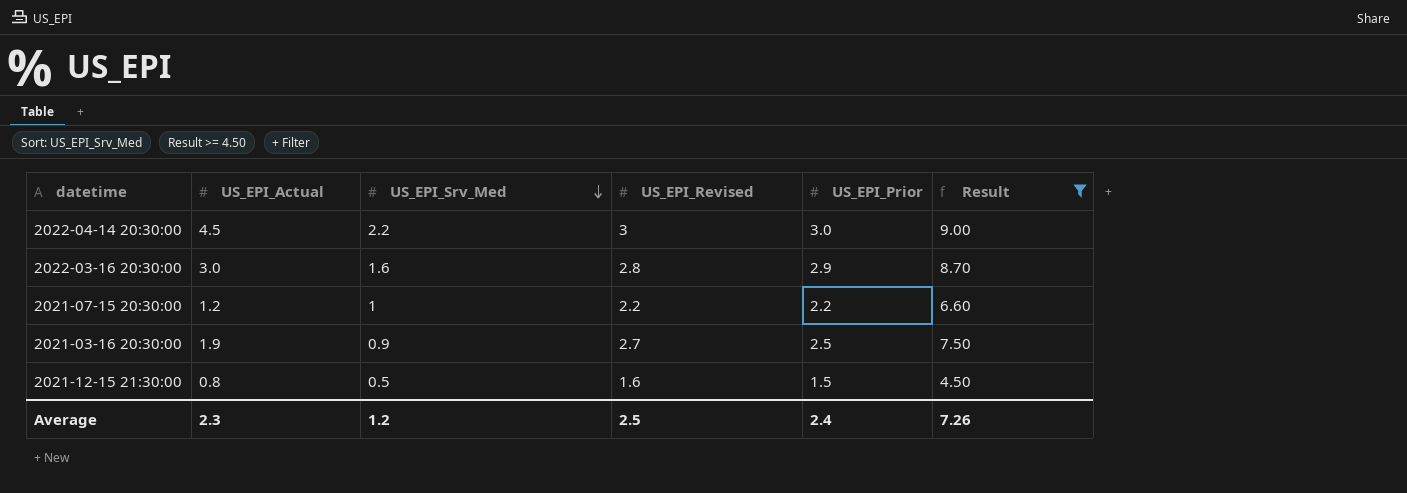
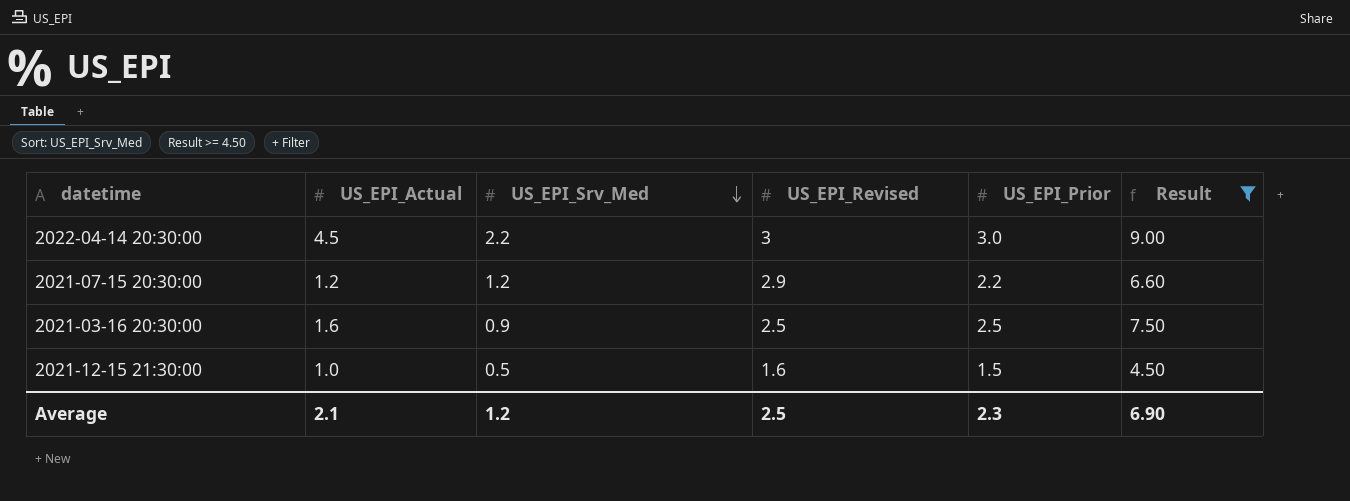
row 2022-03-16 20:30:00: 3.0 | 1.6 | 2.8 | 2.9 | 8.70 -> none
2021-07-15 20:30:00 | US_EPI_Srv_Med: 1 -> 1.2
2021-07-15 20:30:00 | US_EPI_Revised: 2.2 -> 2.9
2021-03-16 20:30:00 | US_EPI_Actual: 1.9 -> 1.6
2021-03-16 20:30:00 | US_EPI_Revised: 2.7 -> 2.5
2021-12-15 21:30:00 | US_EPI_Actual: 0.8 -> 1.0
Average | US_EPI_Actual: 2.3 -> 2.1
Average | US_EPI_Prior: 2.4 -> 2.3
Average | Result: 7.26 -> 6.90

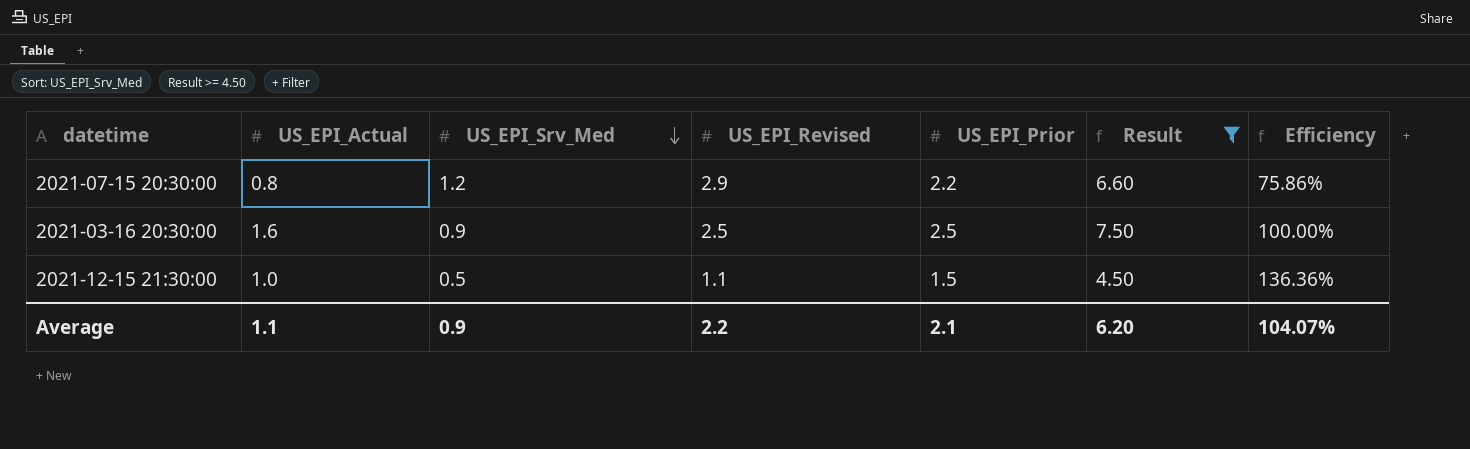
column Efficiency | formula: none -> [US_EPI_Prior] / [US_EPI_Revised]
row 2022-04-14 20:30:00: 4.5 | 2.2 | 3 | 3.0 | 9.00 -> none
2021-07-15 20:30:00 | US_EPI_Actual: 1.2 -> 0.8
2021-12-15 21:30:00 | US_EPI_Revised: 1.6 -> 1.1
Average | US_EPI_Actual: 2.1 -> 1.1
Average | US_EPI_Srv_Med: 1.2 -> 0.9
Average | US_EPI_Revised: 2.5 -> 2.2
Average | US_EPI_Prior: 2.3 -> 2.1
Average | Result: 6.90 -> 6.20

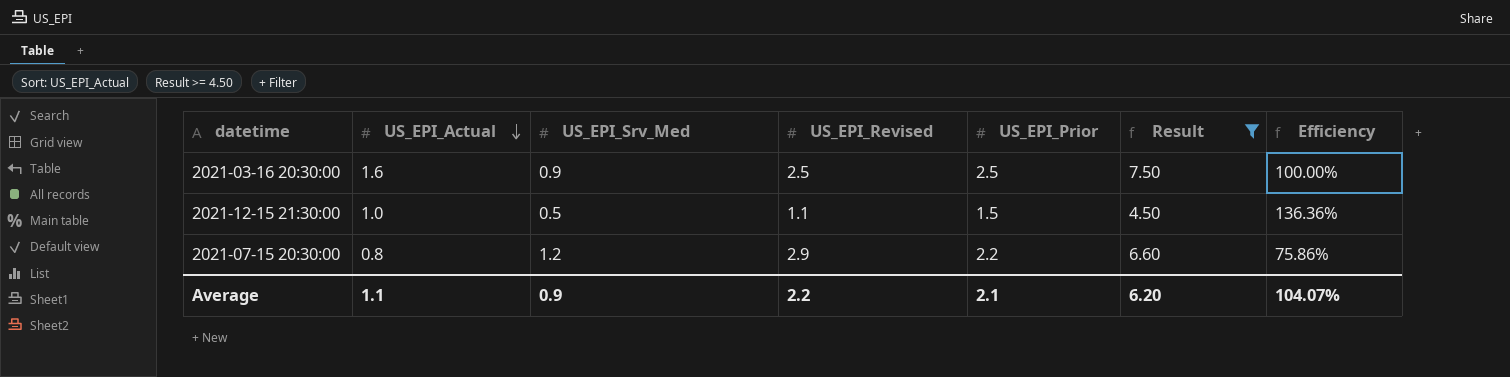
row order: US_EPI_Srv_Med descending -> US_EPI_Actual descending

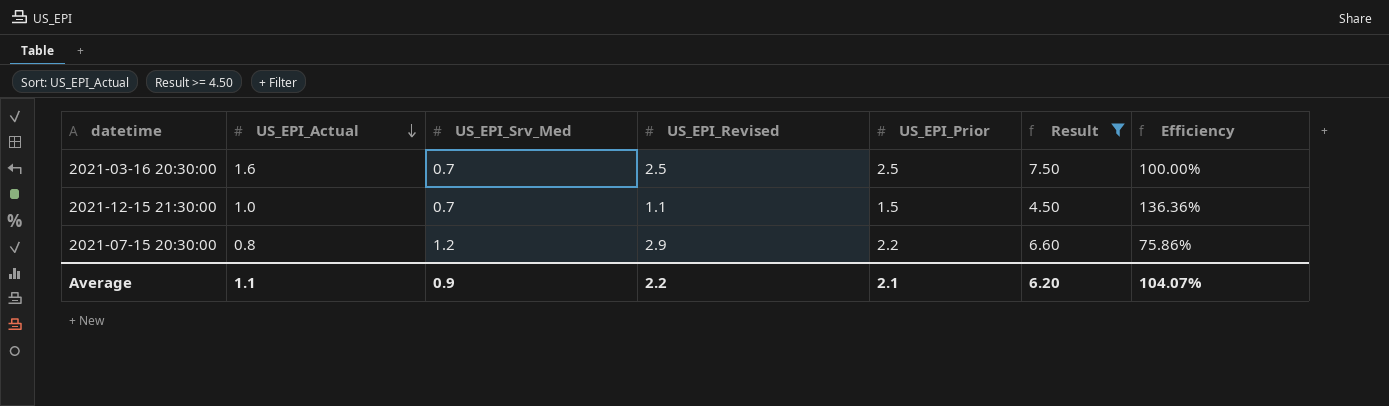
2021-03-16 20:30:00 | US_EPI_Srv_Med: 0.9 -> 0.7
2021-12-15 21:30:00 | US_EPI_Srv_Med: 0.5 -> 0.7

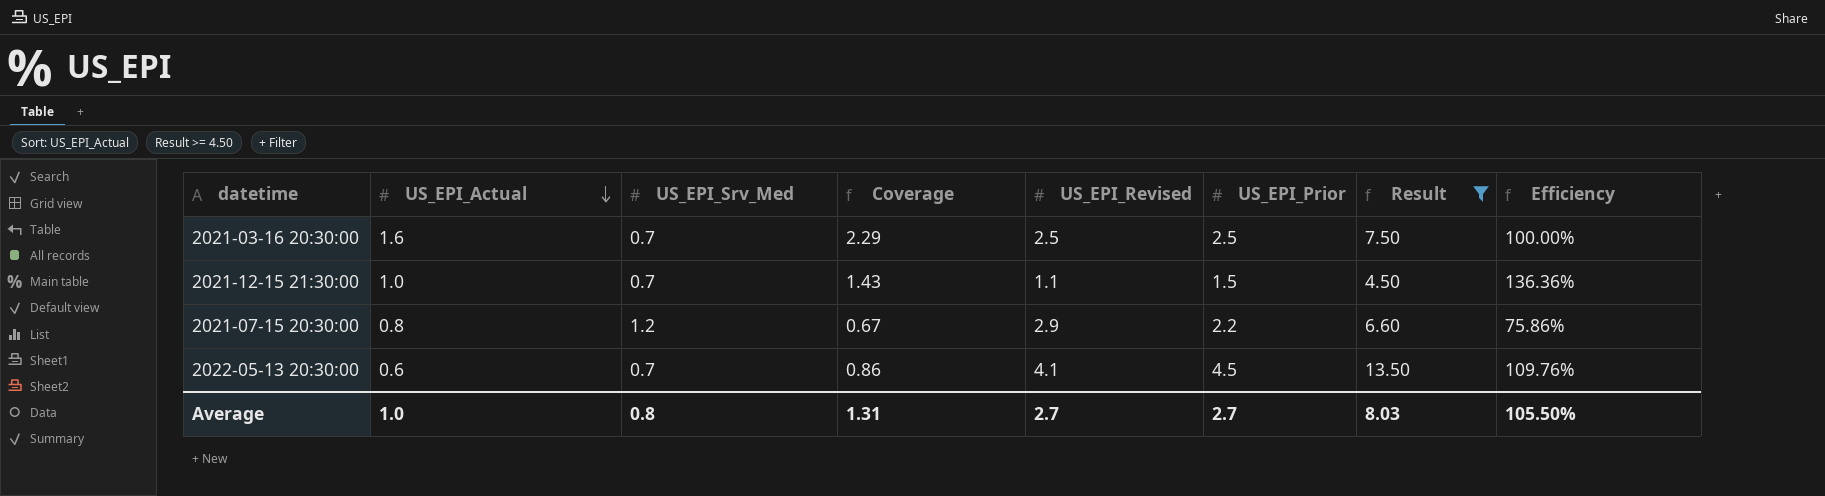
column Coverage | formula: none -> [US_EPI_Actual] / [US_EPI_Srv_Med]
row 2022-05-13 20:30:00: none -> 0.6 | 0.7 | 0.86 | 4.1 | 4.5 | 13.50 | 109.76%
Average | US_EPI_Actual: 1.1 -> 1.0
Average | US_EPI_Srv_Med: 0.9 -> 0.8
Average | US_EPI_Revised: 2.2 -> 2.7
Average | US_EPI_Prior: 2.1 -> 2.7
Average | Result: 6.20 -> 8.03
Average | Efficiency: 104.07% -> 105.50%

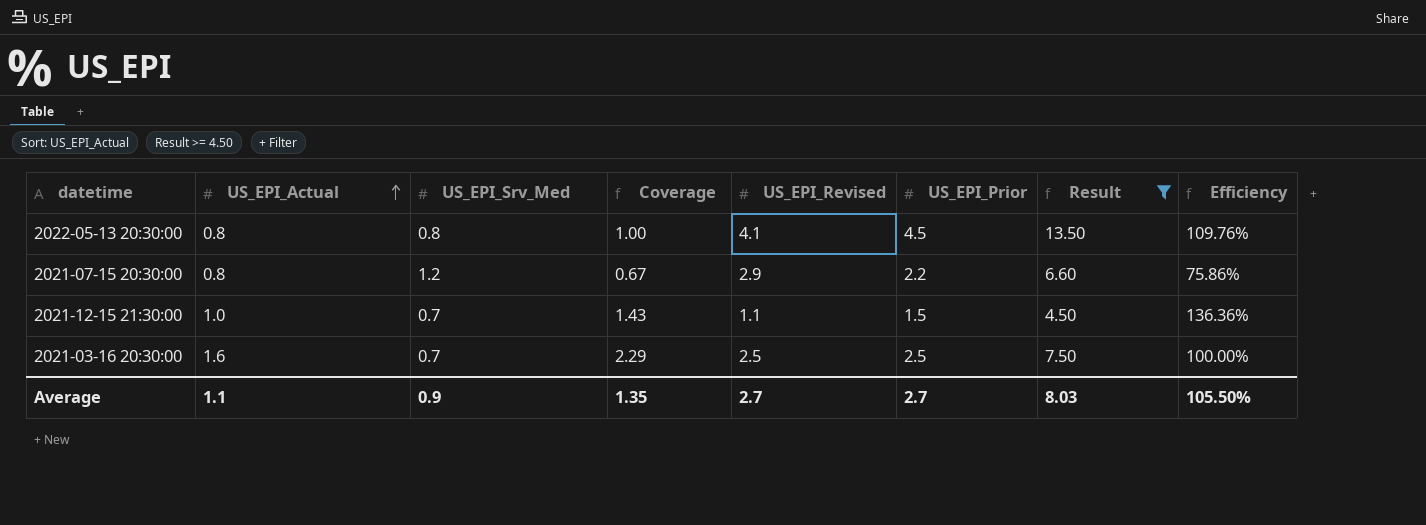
row order: US_EPI_Actual descending -> US_EPI_Actual ascending
2022-05-13 20:30:00 | US_EPI_Actual: 0.6 -> 0.8
2022-05-13 20:30:00 | US_EPI_Srv_Med: 0.7 -> 0.8
2022-05-13 20:30:00 | Coverage: 0.86 -> 1.00
Average | US_EPI_Actual: 1.0 -> 1.1
Average | US_EPI_Srv_Med: 0.8 -> 0.9
Average | Coverage: 1.31 -> 1.35

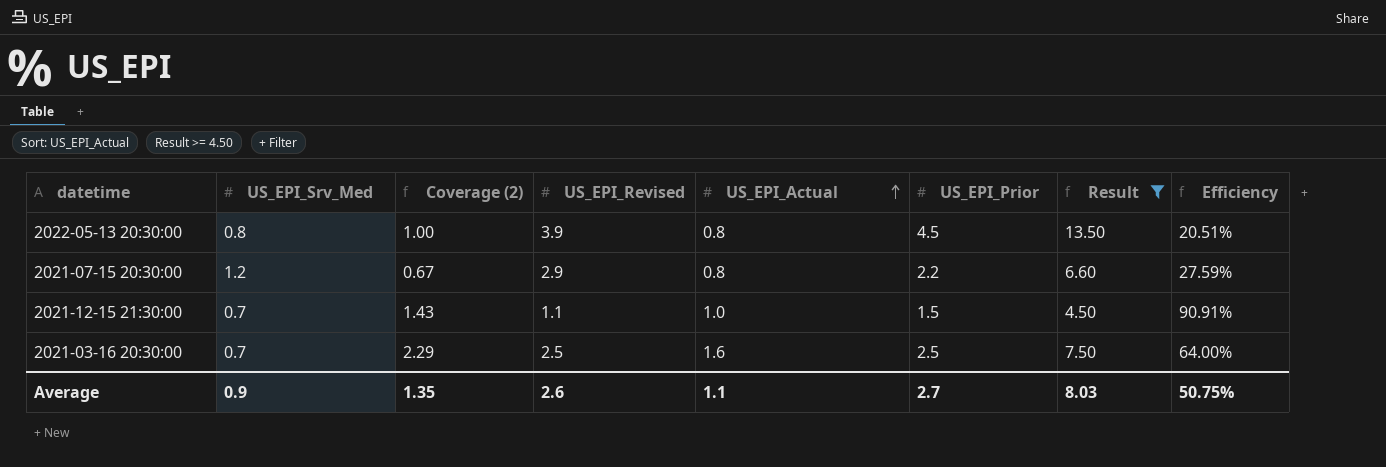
column name: Coverage -> Coverage (2)
column US_EPI_Actual | position: 2 -> 5
column Efficiency | formula: [US_EPI_Prior] / [US_EPI_Revised] -> [US_EPI_Actual] / [US_EPI_Revised]
2022-05-13 20:30:00 | US_EPI_Revised: 4.1 -> 3.9
Average | US_EPI_Revised: 2.7 -> 2.6
Average | Efficiency: 105.50% -> 50.75%

